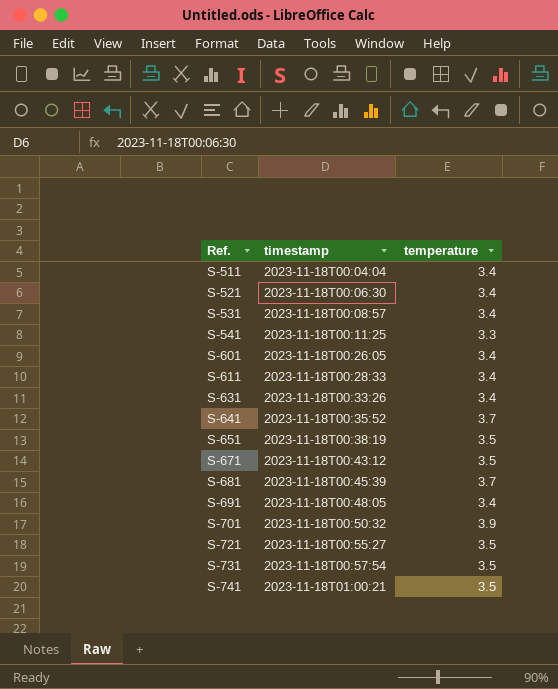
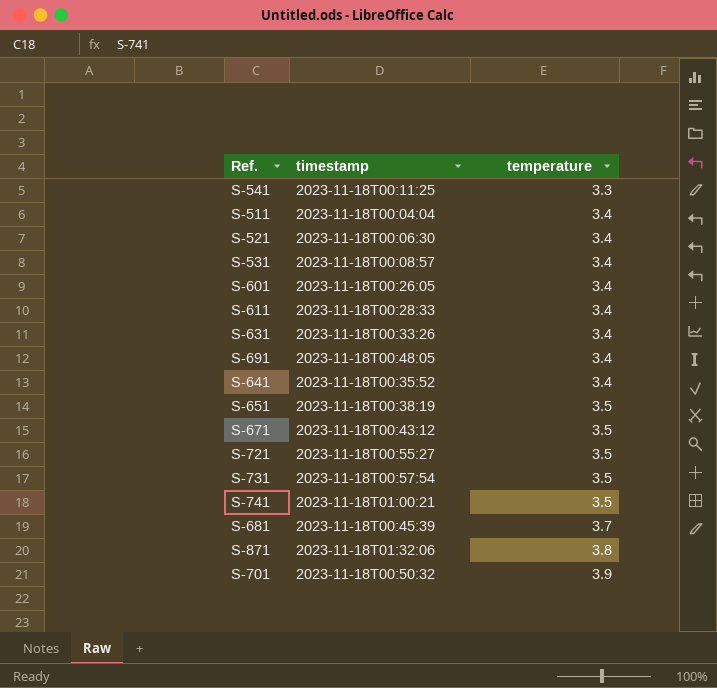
row order: Ref. ascending -> temperature ascending
S-641 | temperature: 3.7 -> 3.4
row S-871: none -> 2023-11-18T01:32:06 | 3.8

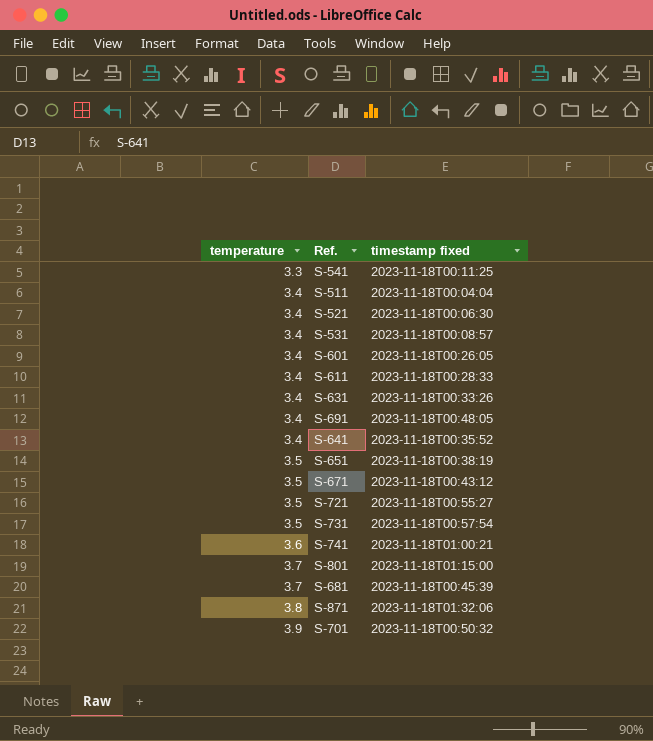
column temperature | position: 3 -> 1
column name: timestamp -> timestamp fixed
S-741 | temperature: 3.5 -> 3.6
row S-801: none -> 3.7 | 2023-11-18T01:15:00

